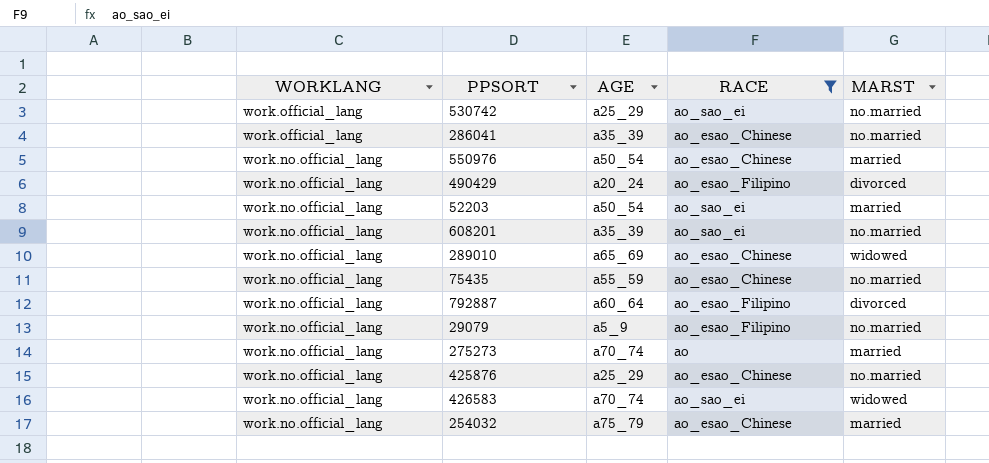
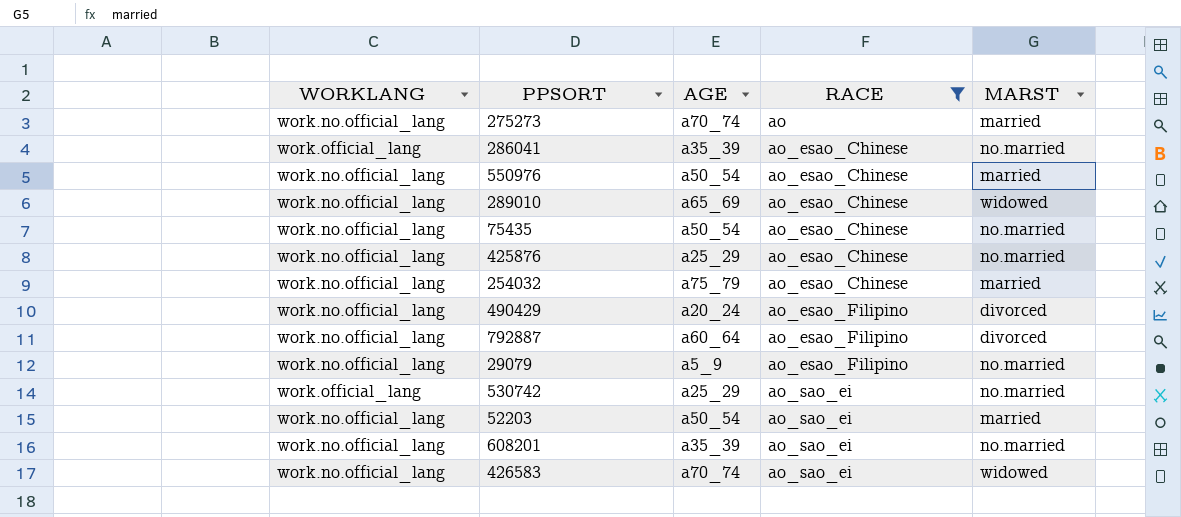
row order: WORKLANG descending -> RACE ascending
75435 | AGE: a55_59 -> a50_54

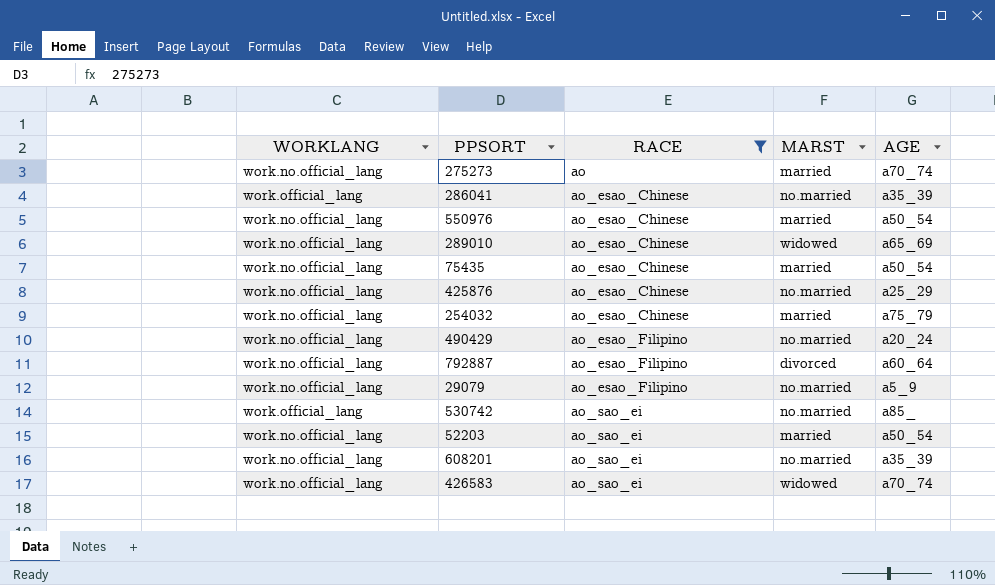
column AGE | position: 3 -> 5
75435 | MARST: no.married -> married
490429 | MARST: divorced -> no.married
530742 | AGE: a25_29 -> a85_

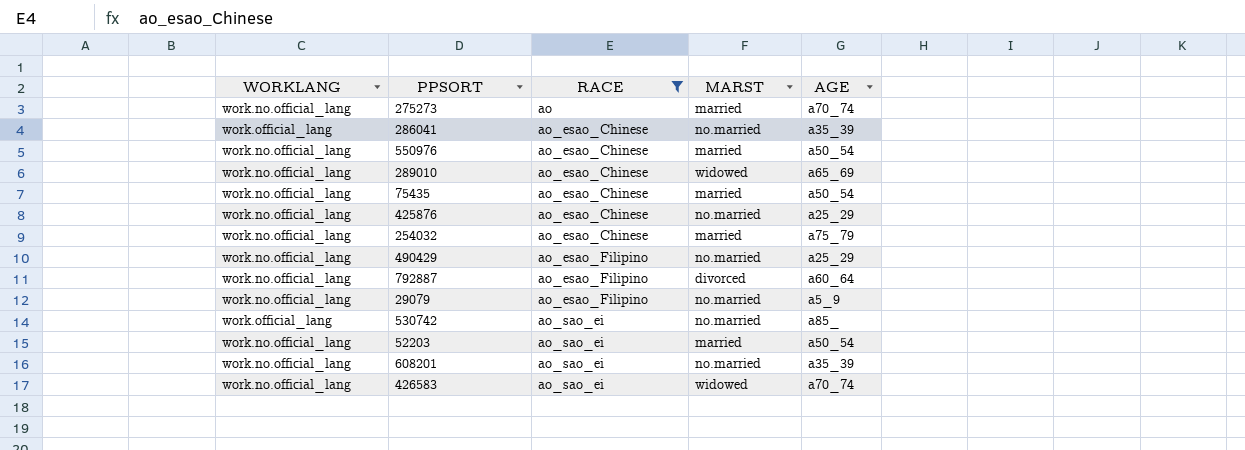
490429 | AGE: a20_24 -> a25_29

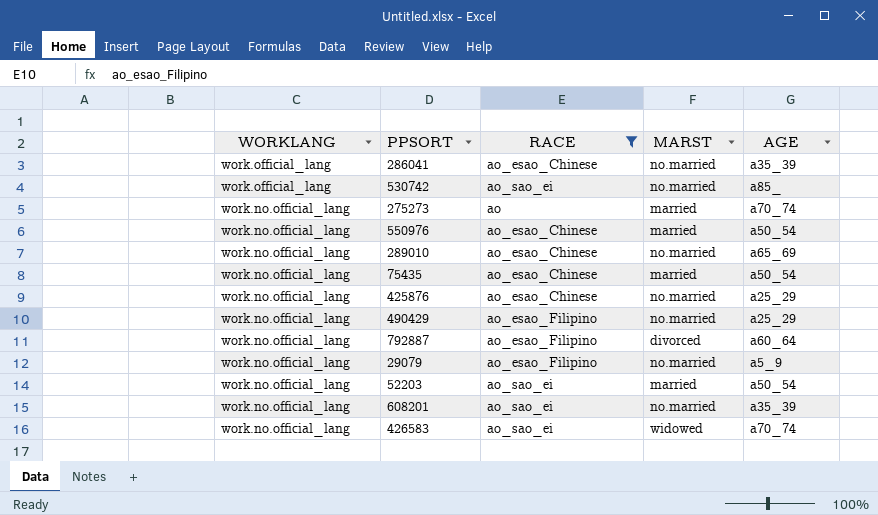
row order: RACE ascending -> WORKLANG descending
row 254032: work.no.official_lang | ao_esao_Chinese | married | a75_79 -> none
289010 | MARST: widowed -> no.married

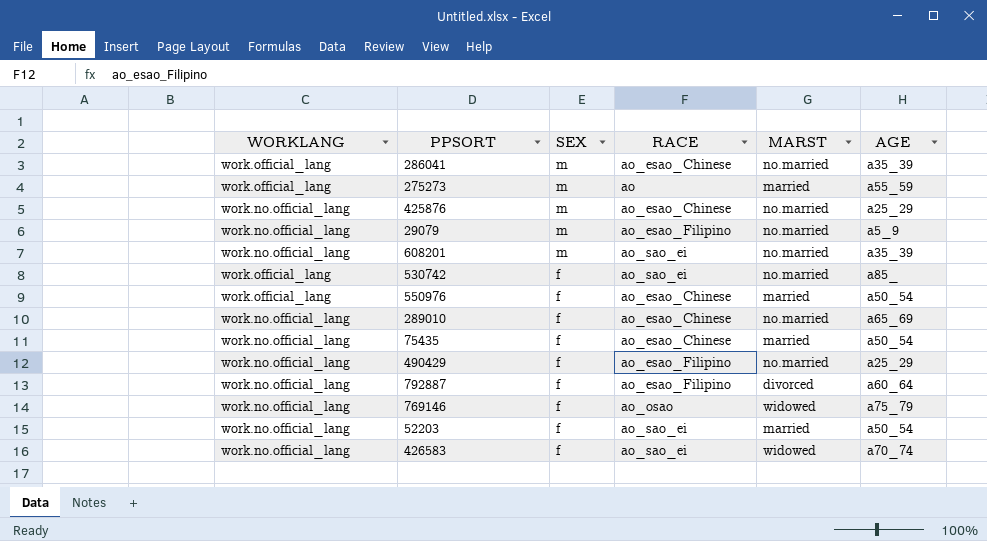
filter: RACE != ao_osao -> none
row order: WORKLANG descending -> SEX descending
column SEX | position: none -> 3
275273 | WORKLANG: work.no.official_lang -> work.official_lang
275273 | AGE: a70_74 -> a55_59
550976 | WORKLANG: work.no.official_lang -> work.official_lang

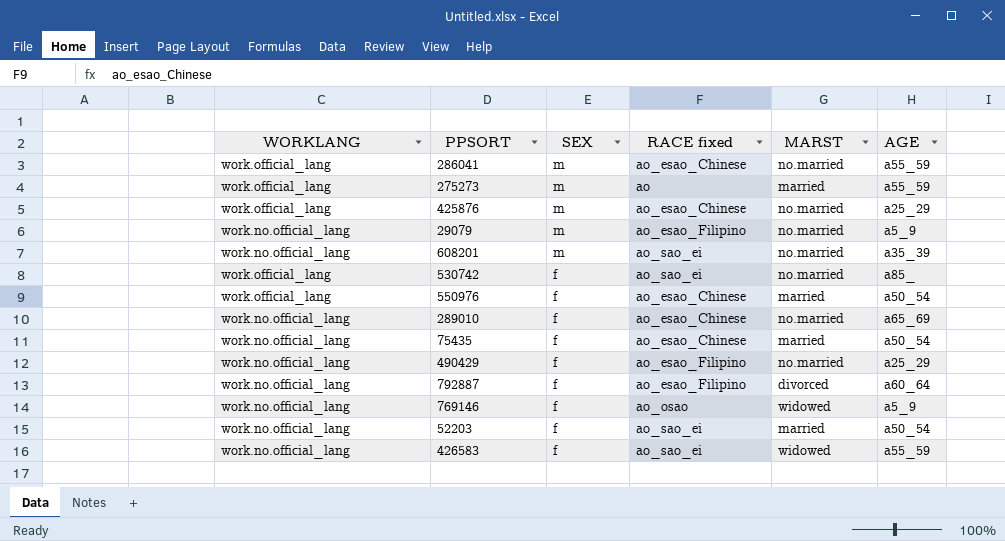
column name: RACE -> RACE fixed
286041 | AGE: a35_39 -> a55_59
425876 | WORKLANG: work.no.official_lang -> work.official_lang
769146 | AGE: a75_79 -> a5_9
426583 | AGE: a70_74 -> a55_59

